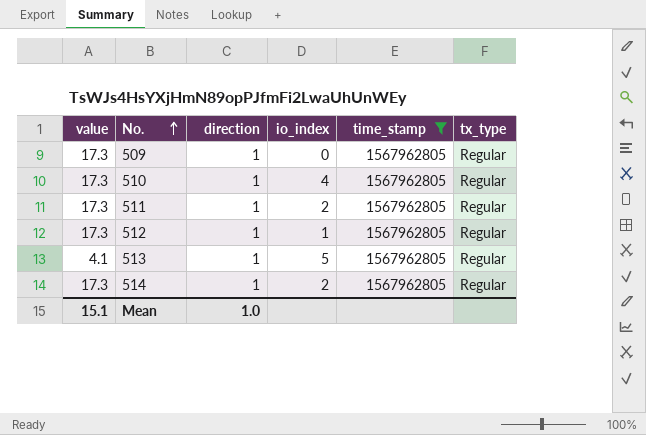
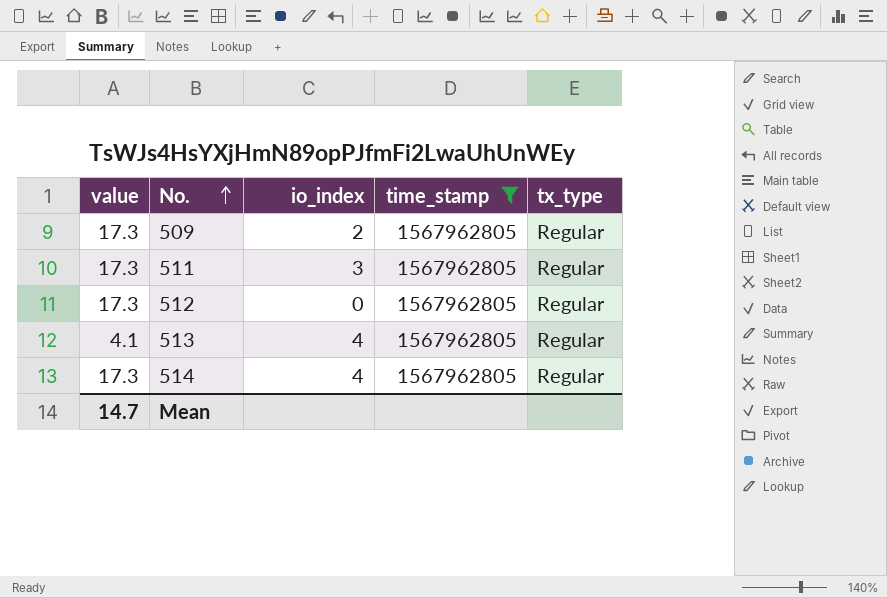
column direction | position: 3 -> none
row 510: 17.3 | 1 | 4 | 1567962805 | Regular -> none
509 | io_index: 0 -> 2
511 | io_index: 2 -> 3
512 | io_index: 1 -> 0
513 | io_index: 5 -> 4
514 | io_index: 2 -> 4
Mean | value: 15.1 -> 14.7

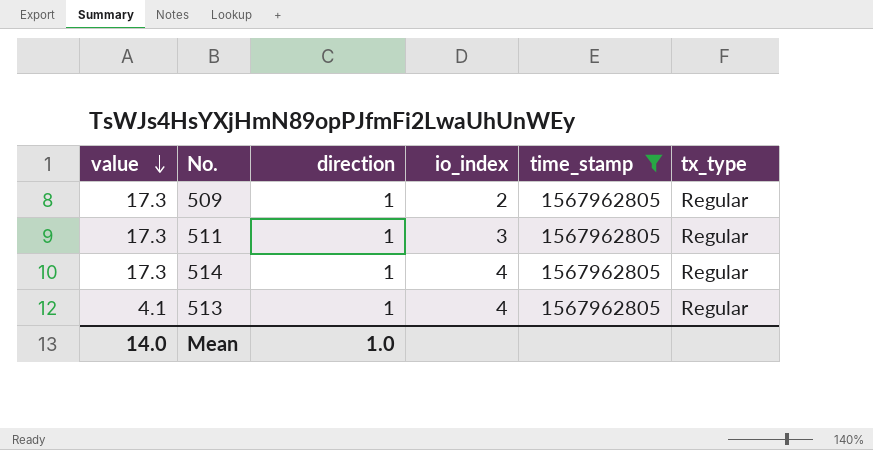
row order: No. ascending -> value descending
column direction | position: none -> 3
row 512: 17.3 | 0 | 1567962805 | Regular -> none
Mean | value: 14.7 -> 14.0

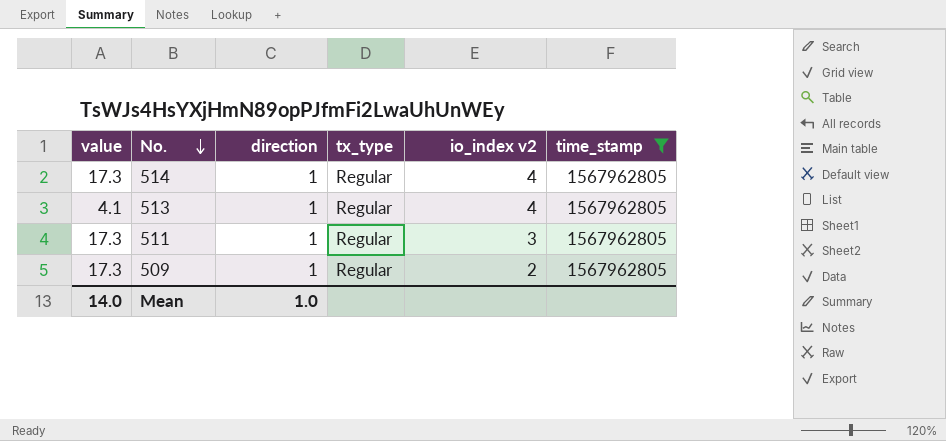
row order: value descending -> No. descending
column tx_type | position: 6 -> 4
column name: io_index -> io_index v2

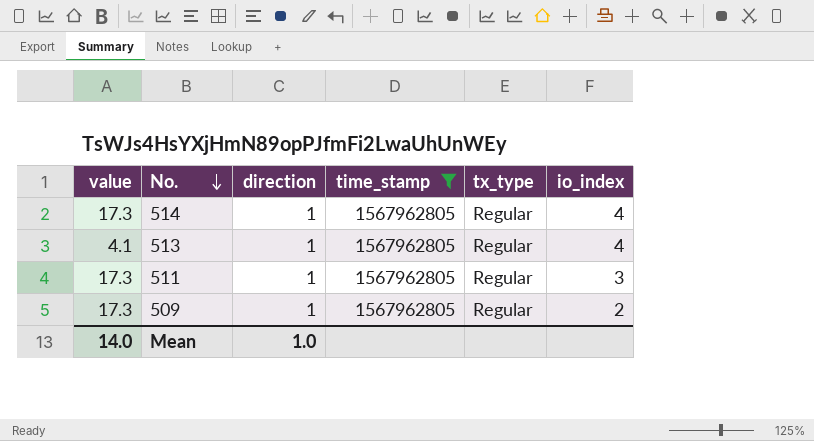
column time_stamp | position: 6 -> 4
column name: io_index v2 -> io_index

